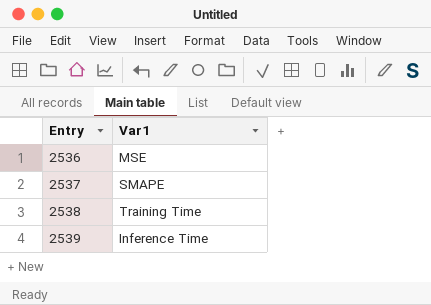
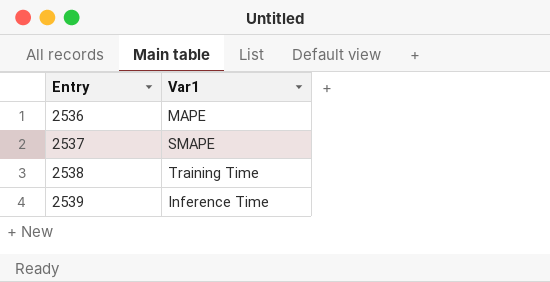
2536 | Var1: MSE -> MAPE

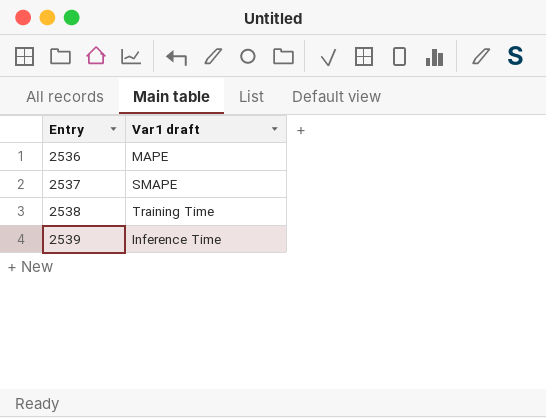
column name: Var1 -> Var1 draft

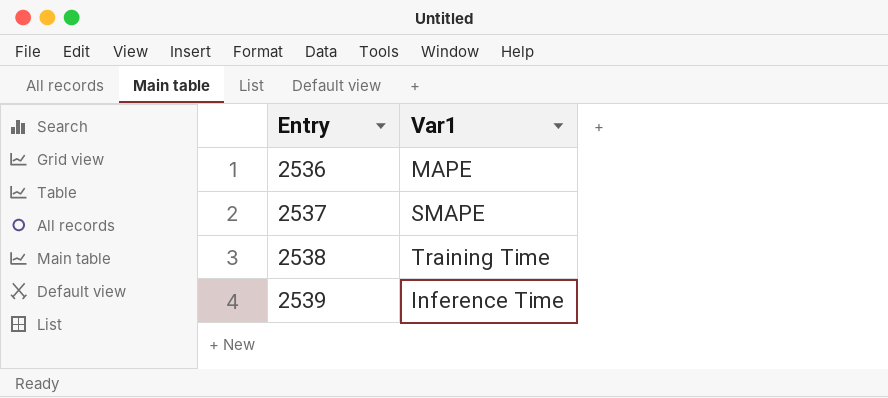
column name: Var1 draft -> Var1

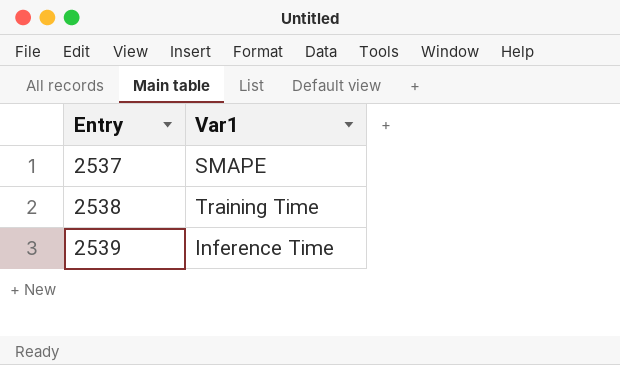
row 2536: MAPE -> none

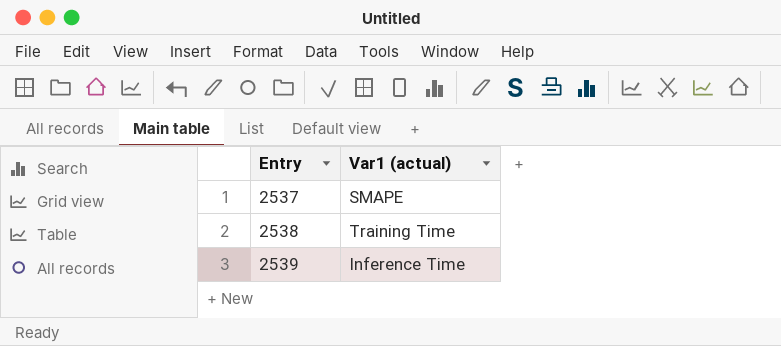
column name: Var1 -> Var1 (actual)

